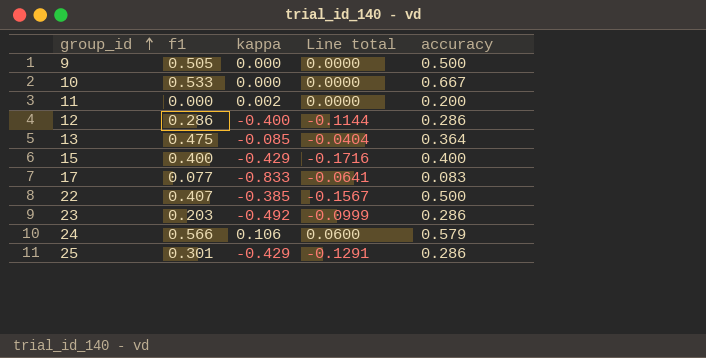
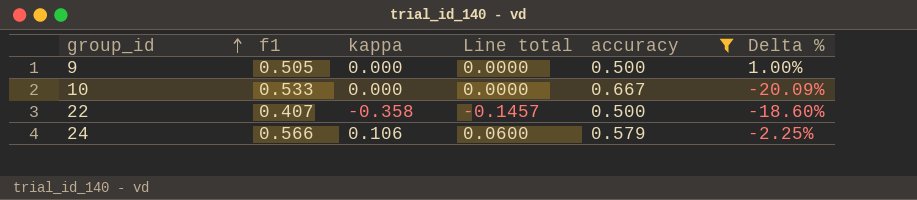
filter: none -> accuracy >= 0.500
column Delta % | formula: none -> ([f1] - [accuracy]) / [accuracy]
22 | kappa: -0.385 -> -0.358
22 | Line total: -0.1567 -> -0.1457

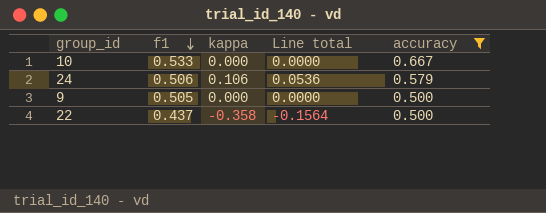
row order: group_id ascending -> f1 descending
column Delta % | formula: ([f1] - [accuracy]) / [accuracy] -> none
24 | f1: 0.566 -> 0.506
24 | Line total: 0.0600 -> 0.0536
22 | f1: 0.407 -> 0.437
22 | Line total: -0.1457 -> -0.1564

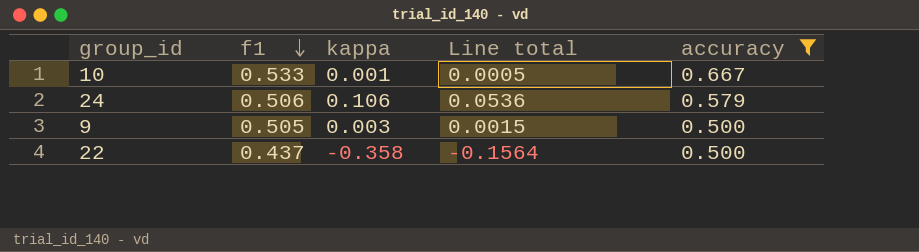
10 | kappa: 0.000 -> 0.001
10 | Line total: 0.0000 -> 0.0005
9 | kappa: 0.000 -> 0.003
9 | Line total: 0.0000 -> 0.0015

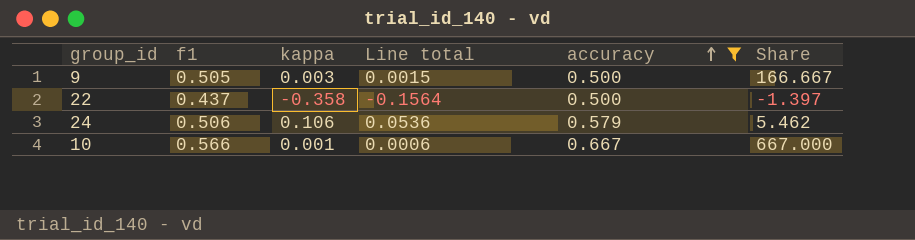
row order: f1 descending -> accuracy ascending
column Share | formula: none -> [accuracy] / [kappa]
10 | f1: 0.533 -> 0.566
10 | Line total: 0.0005 -> 0.0006

